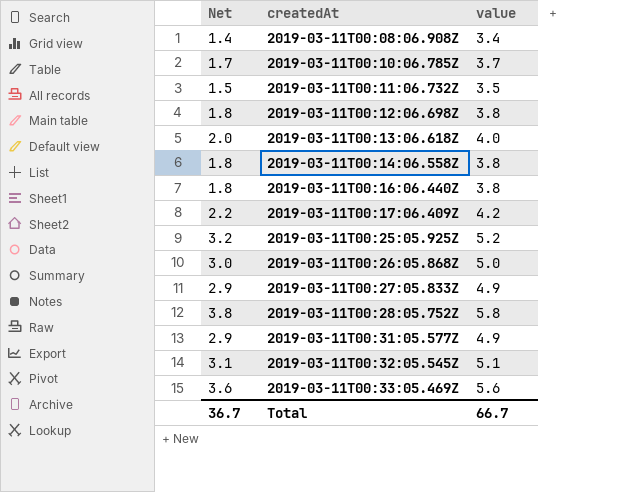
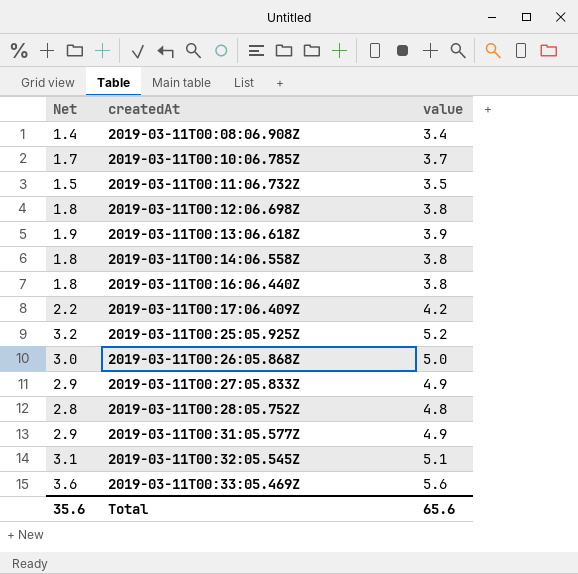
2019-03-11T00:13:06.618Z | Net: 2.0 -> 1.9
2019-03-11T00:13:06.618Z | value: 4.0 -> 3.9
2019-03-11T00:28:05.752Z | Net: 3.8 -> 2.8
2019-03-11T00:28:05.752Z | value: 5.8 -> 4.8
Total | Net: 36.7 -> 35.6
Total | value: 66.7 -> 65.6

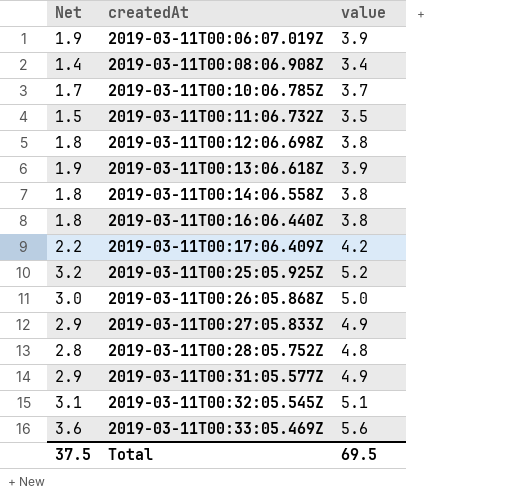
row 2019-03-11T00:06:07.019Z: none -> 1.9 | 3.9
Total | Net: 35.6 -> 37.5
Total | value: 65.6 -> 69.5

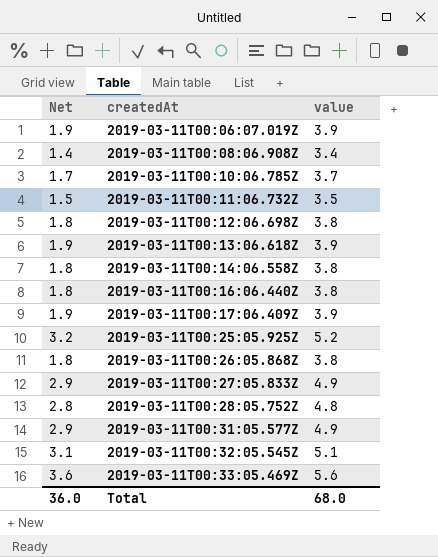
2019-03-11T00:17:06.409Z | Net: 2.2 -> 1.9
2019-03-11T00:17:06.409Z | value: 4.2 -> 3.9
2019-03-11T00:26:05.868Z | Net: 3.0 -> 1.8
2019-03-11T00:26:05.868Z | value: 5.0 -> 3.8
Total | Net: 37.5 -> 36.0
Total | value: 69.5 -> 68.0

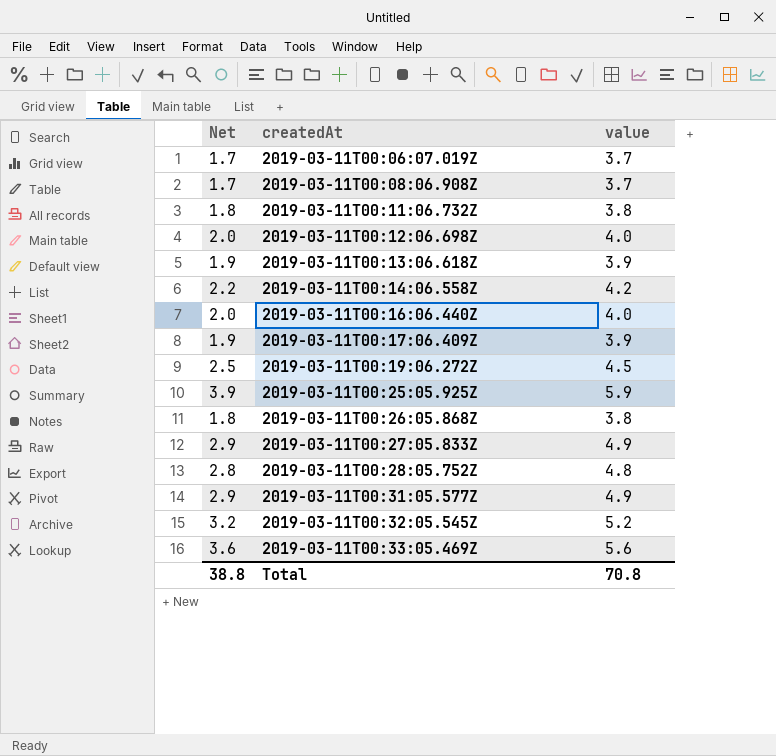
row 2019-03-11T00:10:06.785Z: 1.7 | 3.7 -> none
2019-03-11T00:06:07.019Z | Net: 1.9 -> 1.7
2019-03-11T00:06:07.019Z | value: 3.9 -> 3.7
2019-03-11T00:08:06.908Z | Net: 1.4 -> 1.7
2019-03-11T00:08:06.908Z | value: 3.4 -> 3.7
2019-03-11T00:11:06.732Z | Net: 1.5 -> 1.8
2019-03-11T00:11:06.732Z | value: 3.5 -> 3.8
2019-03-11T00:12:06.698Z | Net: 1.8 -> 2.0
2019-03-11T00:12:06.698Z | value: 3.8 -> 4.0
2019-03-11T00:14:06.558Z | Net: 1.8 -> 2.2
2019-03-11T00:14:06.558Z | value: 3.8 -> 4.2
2019-03-11T00:16:06.440Z | Net: 1.8 -> 2.0
2019-03-11T00:16:06.440Z | value: 3.8 -> 4.0
row 2019-03-11T00:19:06.272Z: none -> 2.5 | 4.5
2019-03-11T00:25:05.925Z | Net: 3.2 -> 3.9
2019-03-11T00:25:05.925Z | value: 5.2 -> 5.9
2019-03-11T00:32:05.545Z | Net: 3.1 -> 3.2
2019-03-11T00:32:05.545Z | value: 5.1 -> 5.2
Total | Net: 36.0 -> 38.8
Total | value: 68.0 -> 70.8

